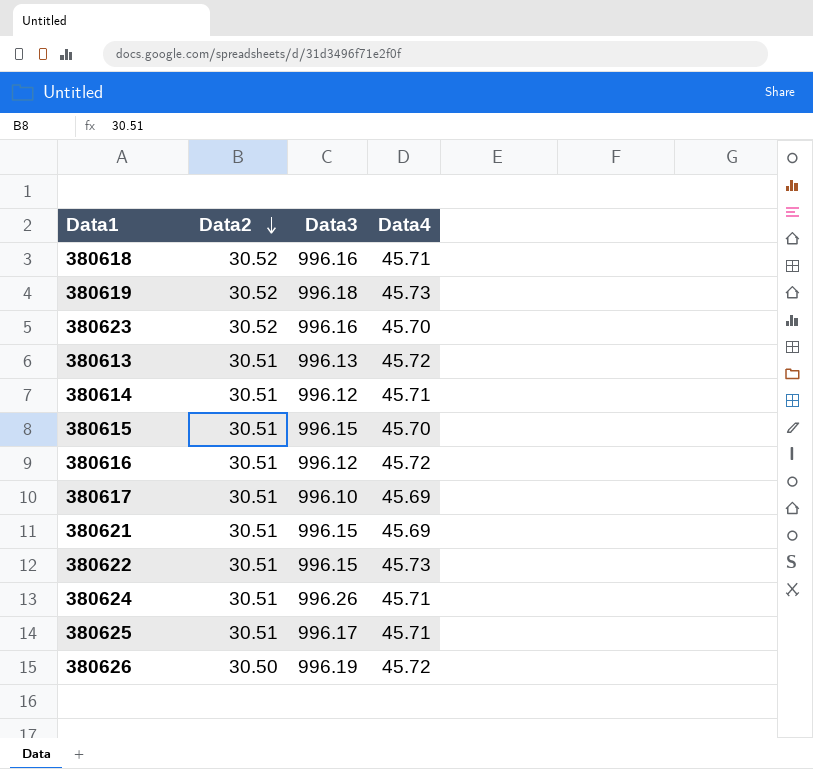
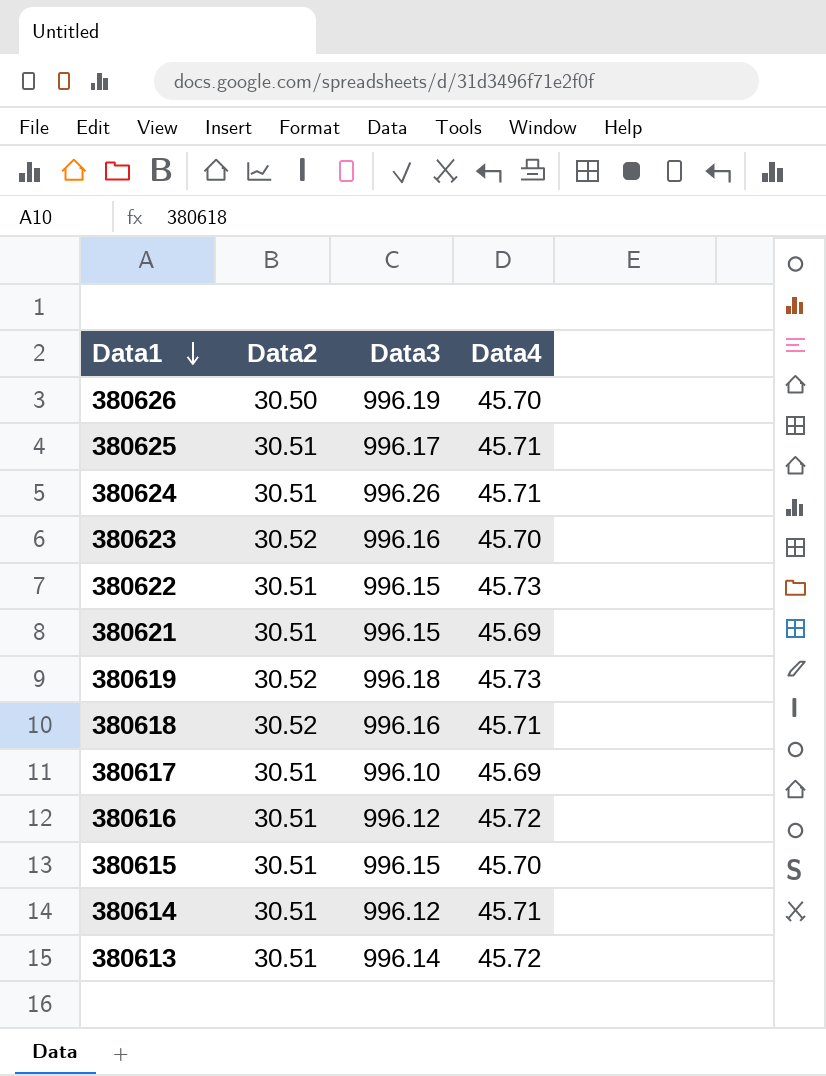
row order: Data2 descending -> Data1 descending
380626 | Data4: 45.72 -> 45.70
380613 | Data3: 996.13 -> 996.14

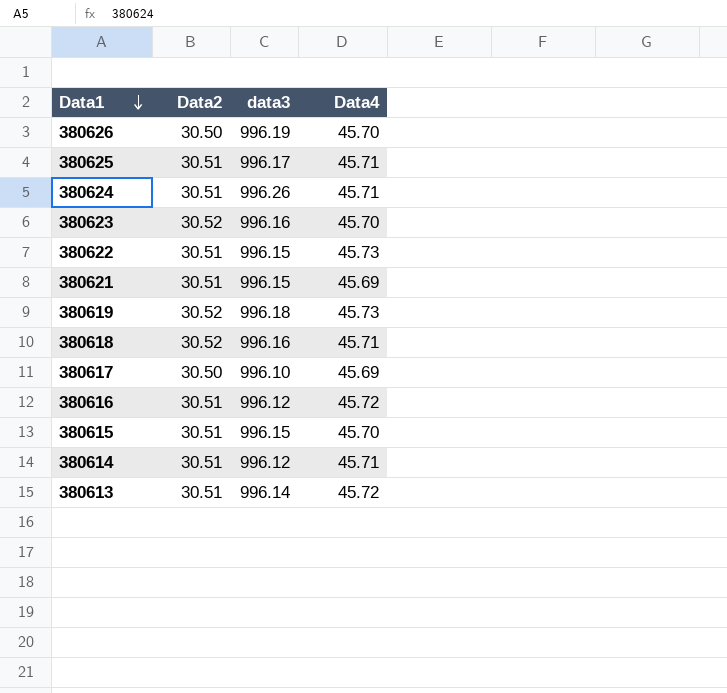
column name: Data3 -> data3
380617 | Data2: 30.51 -> 30.50

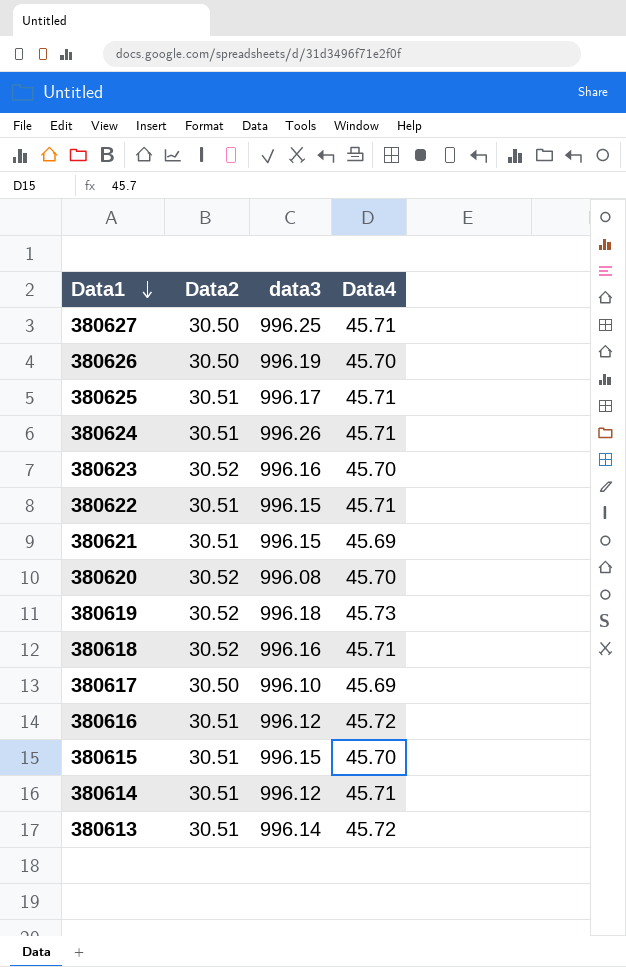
row 380627: none -> 30.50 | 996.25 | 45.71
380622 | Data4: 45.73 -> 45.71
row 380620: none -> 30.52 | 996.08 | 45.70

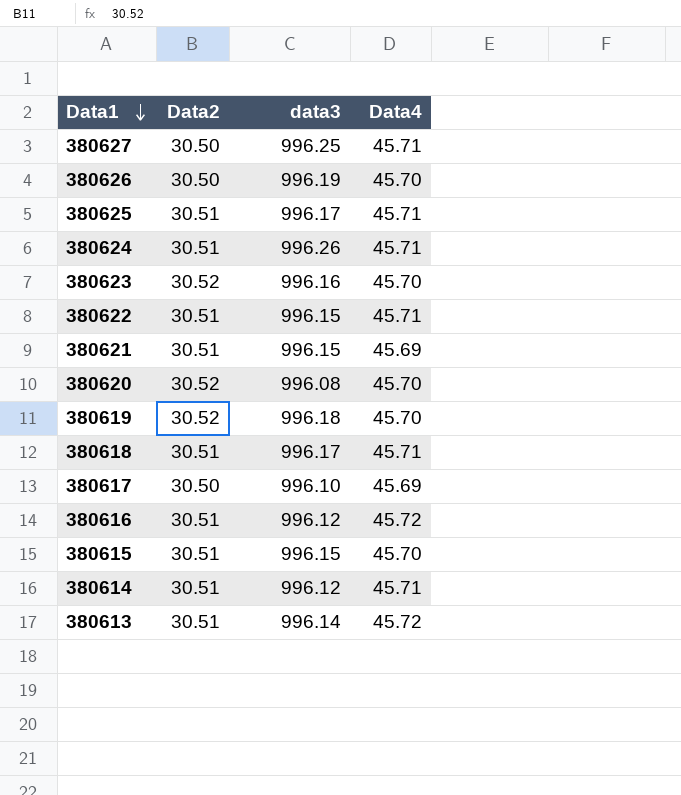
380619 | Data4: 45.73 -> 45.70
380618 | Data2: 30.52 -> 30.51
380618 | data3: 996.16 -> 996.17

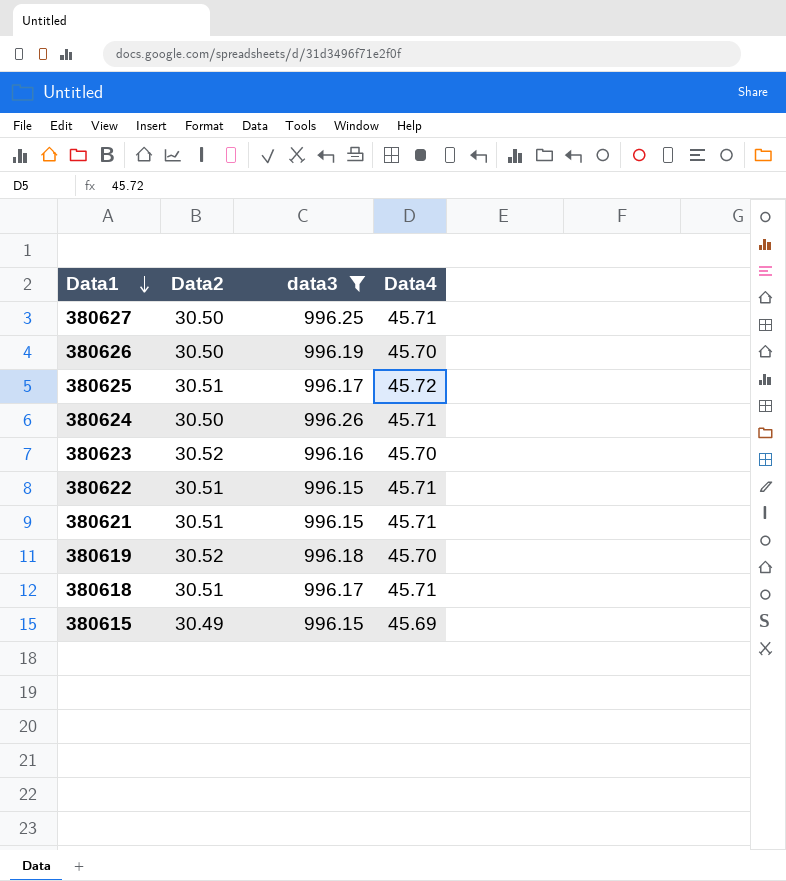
filter: none -> data3 >= 996.15
380625 | Data4: 45.71 -> 45.72
380624 | Data2: 30.51 -> 30.50
380621 | Data4: 45.69 -> 45.71
380615 | Data2: 30.51 -> 30.49
380615 | Data4: 45.70 -> 45.69

